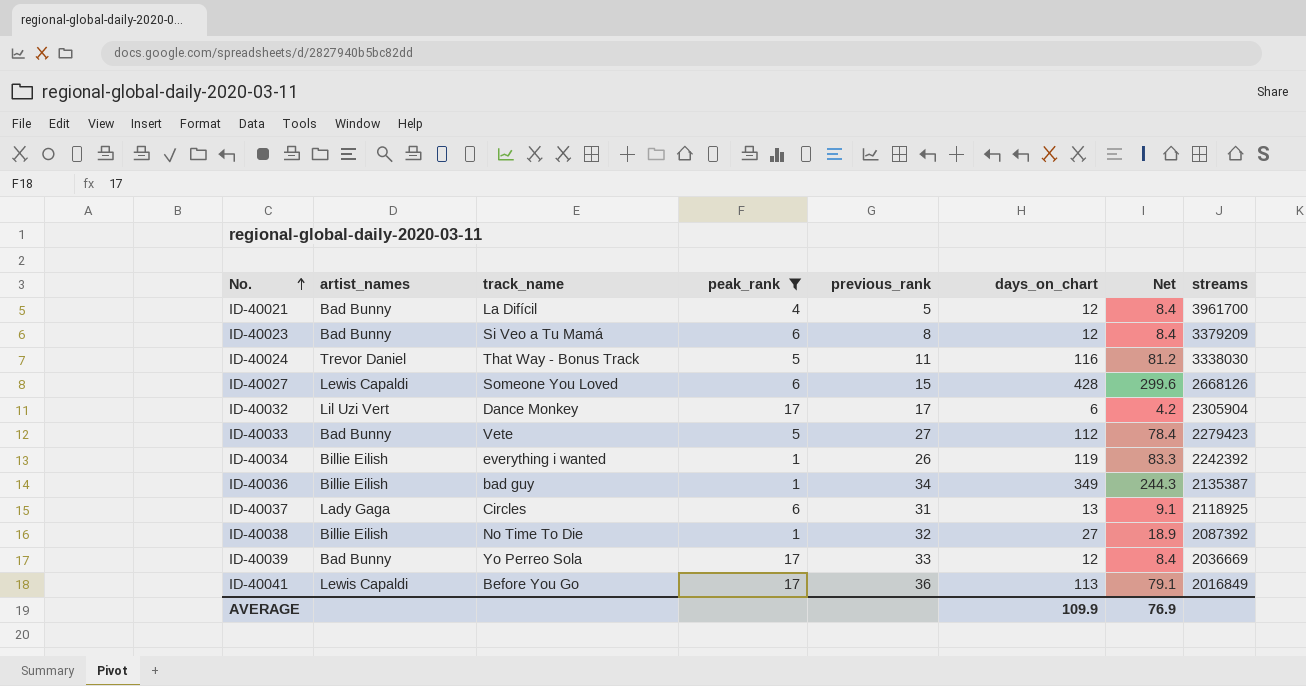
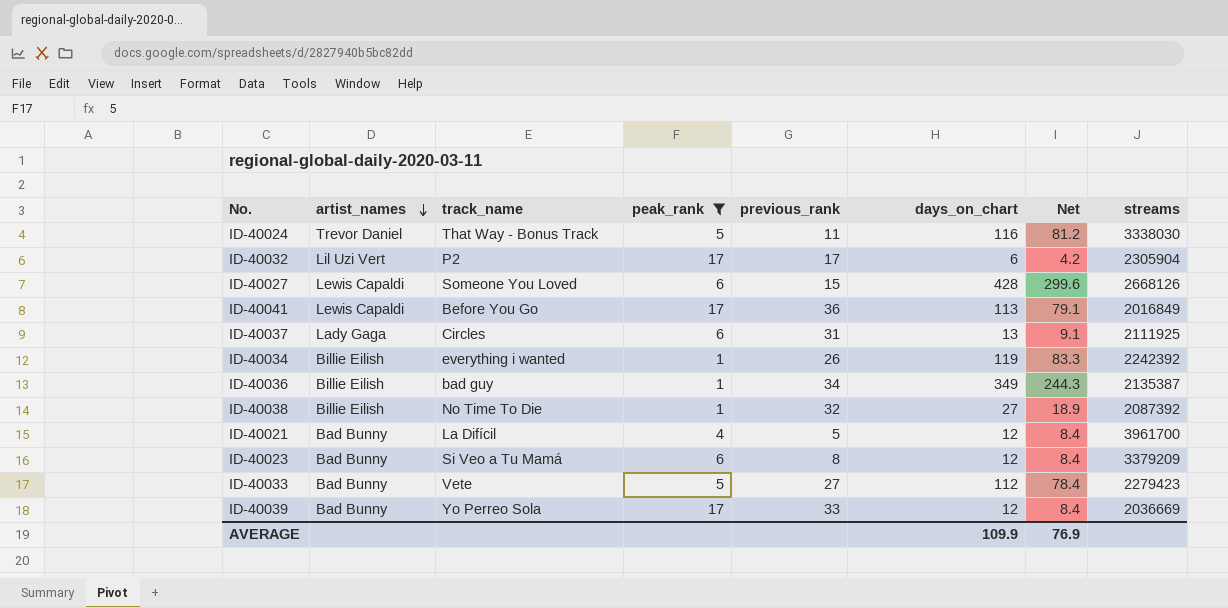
row order: No. ascending -> artist_names descending
ID-40032 | track_name: Dance Monkey -> P2
ID-40037 | streams: 2118925 -> 2111925

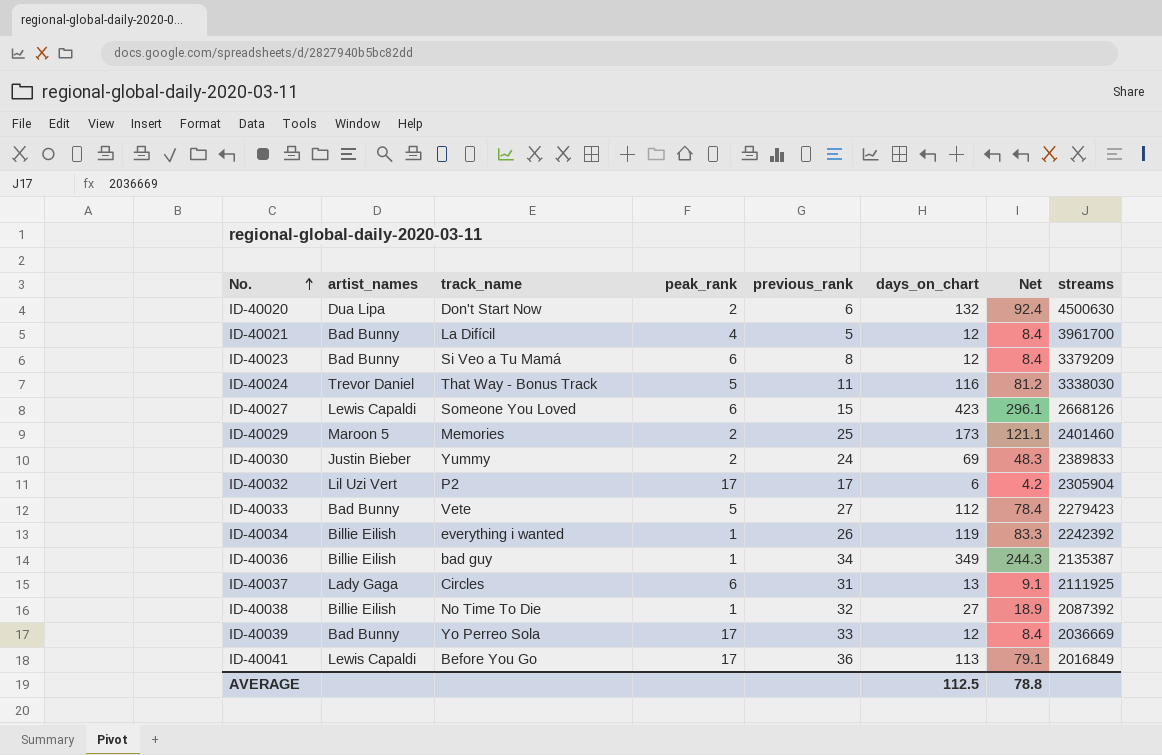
filter: peak_rank != 2 -> none
row order: artist_names descending -> No. ascending
ID-40027 | days_on_chart: 428 -> 423
ID-40027 | Net: 299.6 -> 296.1
AVERAGE | days_on_chart: 109.9 -> 112.5
AVERAGE | Net: 76.9 -> 78.8

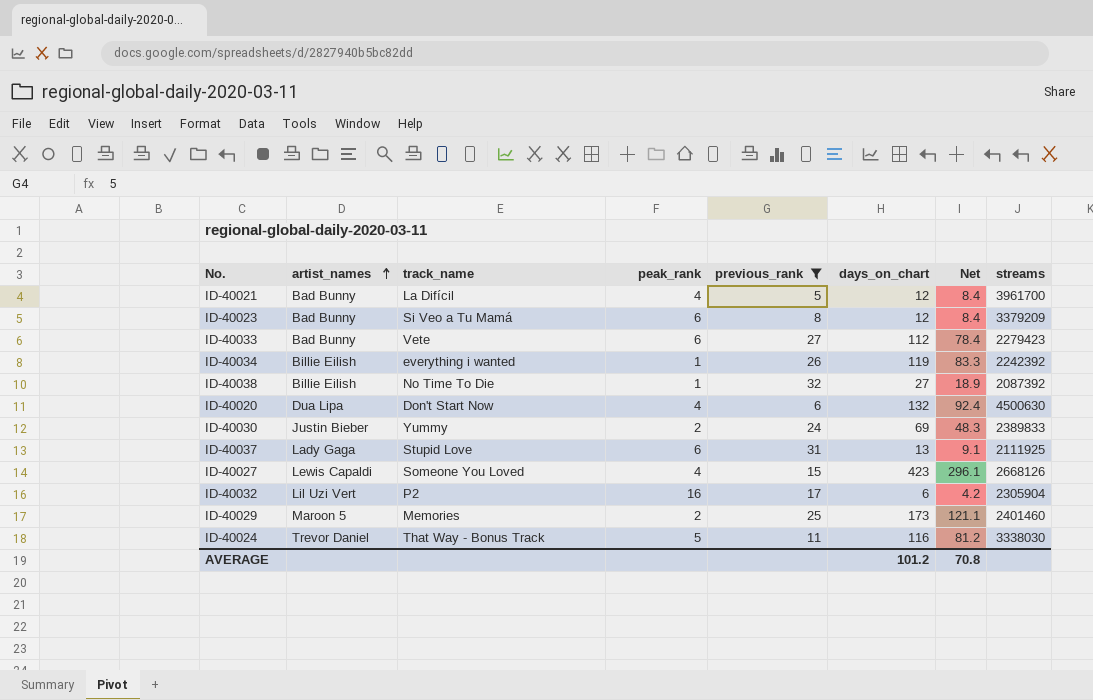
filter: none -> previous_rank <= 32
row order: No. ascending -> artist_names ascending
ID-40033 | peak_rank: 5 -> 6
ID-40020 | peak_rank: 2 -> 4
ID-40037 | track_name: Circles -> Stupid Love
ID-40027 | peak_rank: 6 -> 4
ID-40032 | peak_rank: 17 -> 16
AVERAGE | days_on_chart: 112.5 -> 101.2
AVERAGE | Net: 78.8 -> 70.8

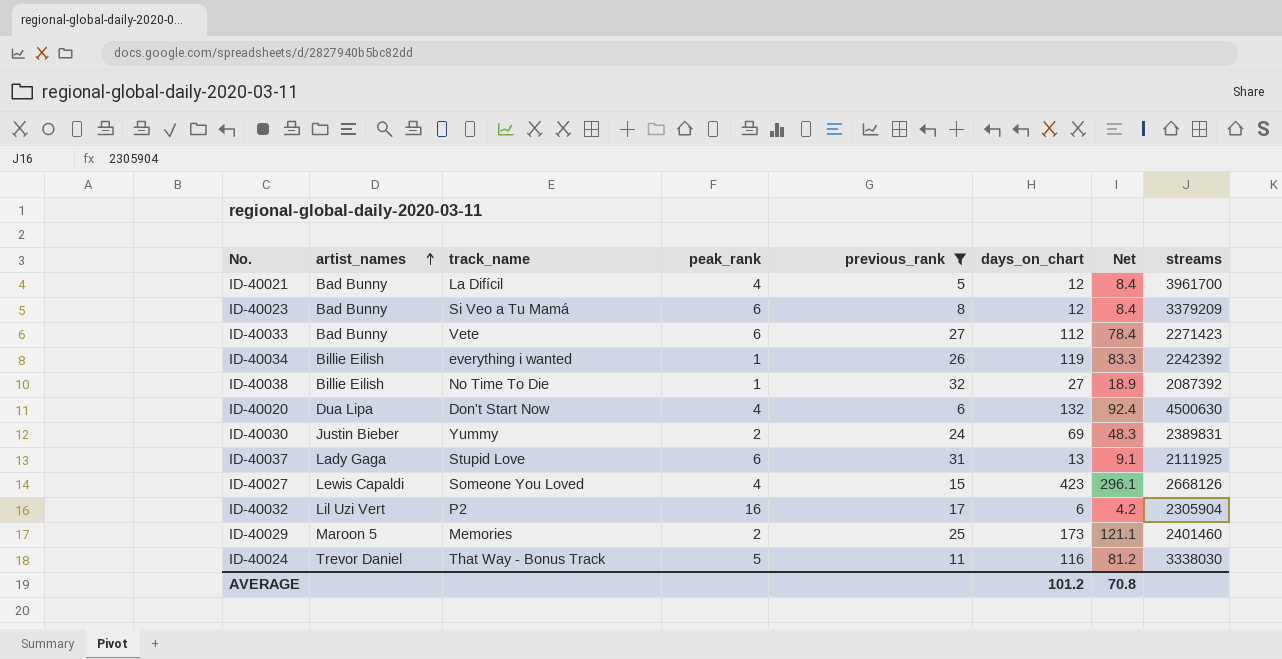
ID-40033 | streams: 2279423 -> 2271423
ID-40030 | streams: 2389833 -> 2389831

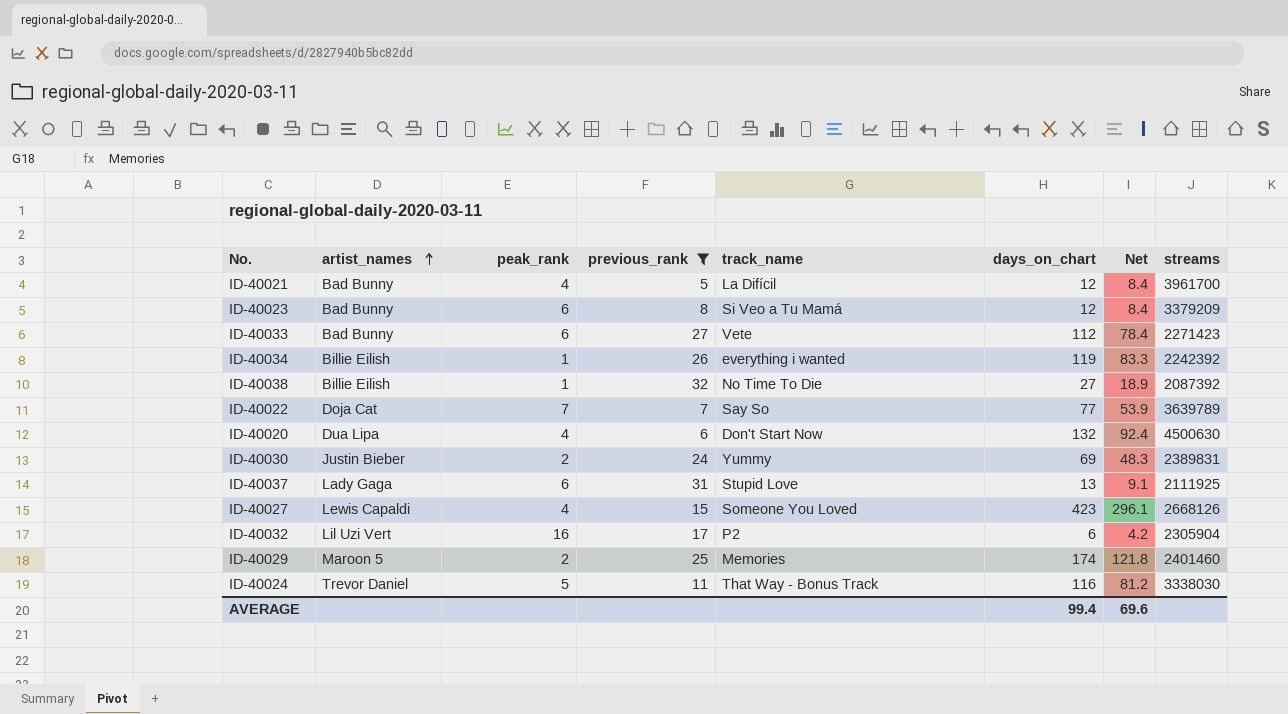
column track_name | position: 3 -> 5
row ID-40022: none -> Doja Cat | 7 | 7 | Say So | 77 | 53.9 | 3639789
ID-40029 | days_on_chart: 173 -> 174
ID-40029 | Net: 121.1 -> 121.8
AVERAGE | days_on_chart: 101.2 -> 99.4
AVERAGE | Net: 70.8 -> 69.6

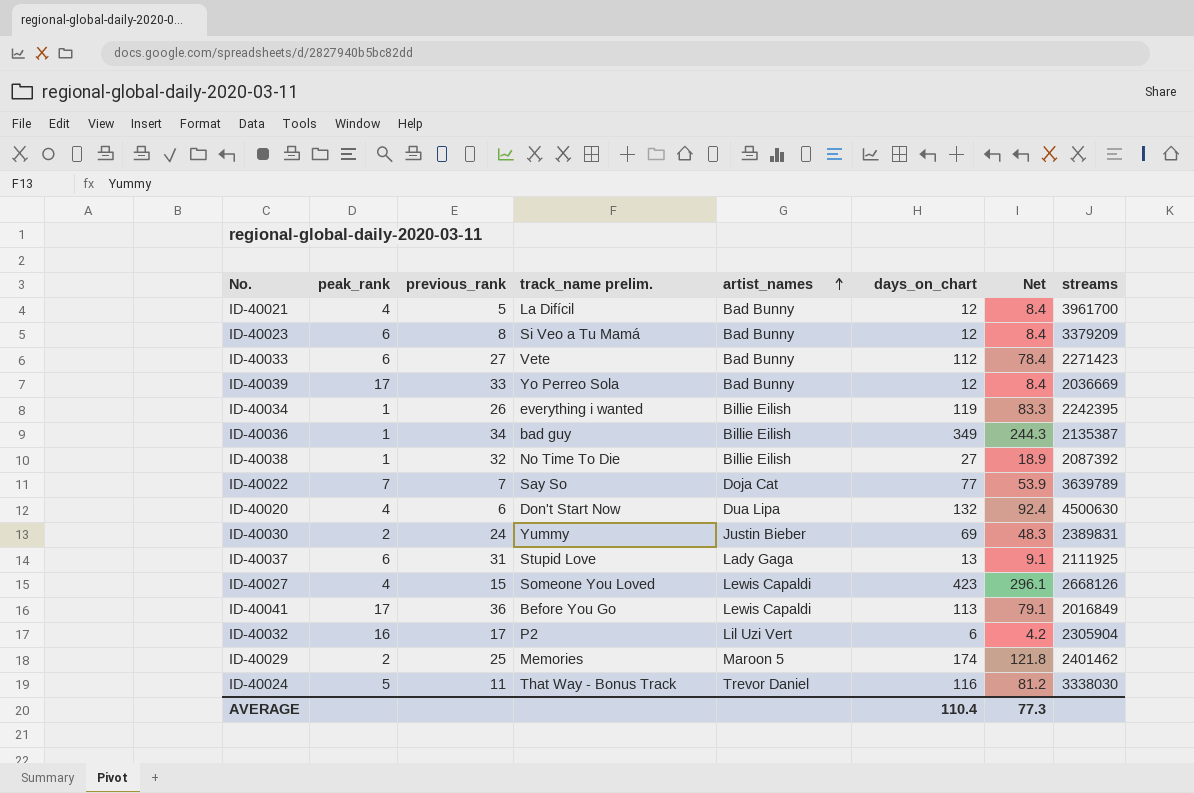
filter: previous_rank <= 32 -> none
column name: track_name -> track_name prelim.
column artist_names | position: 2 -> 5
ID-40034 | streams: 2242392 -> 2242395
ID-40029 | streams: 2401460 -> 2401462
AVERAGE | days_on_chart: 99.4 -> 110.4
AVERAGE | Net: 69.6 -> 77.3

